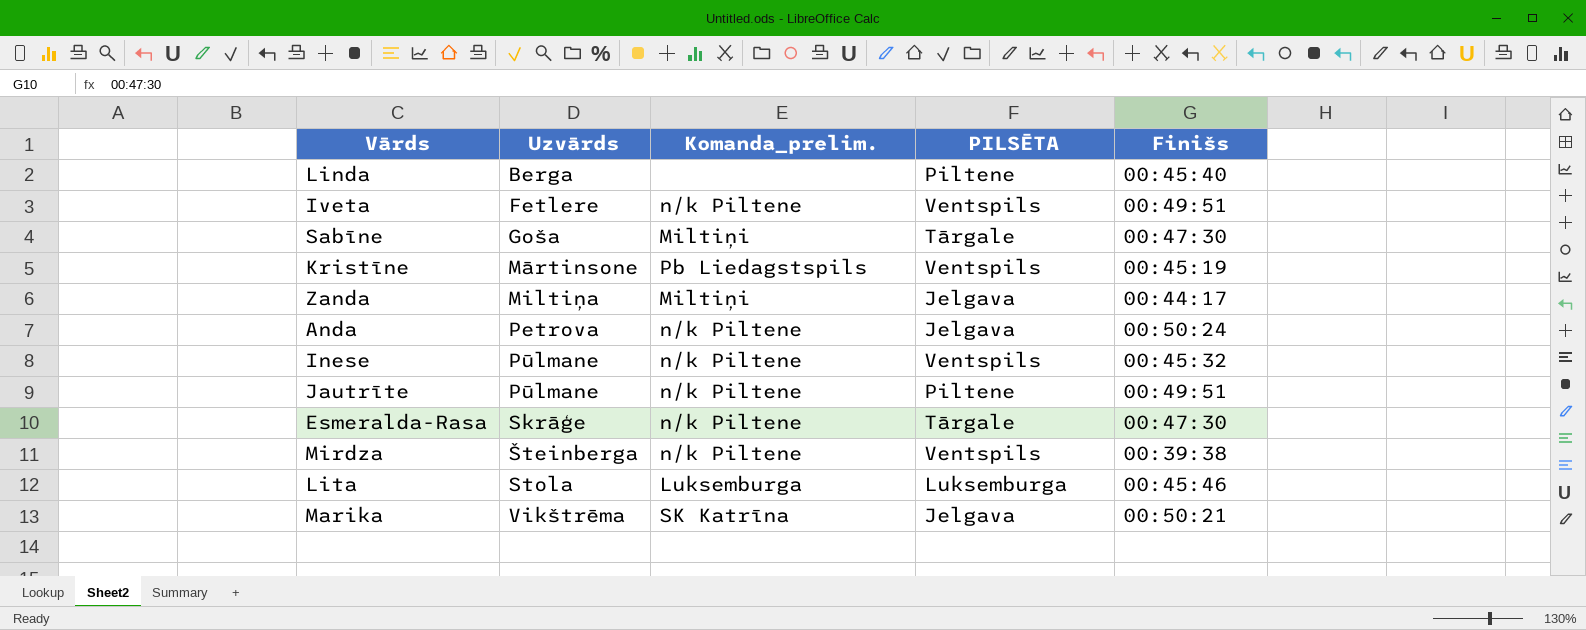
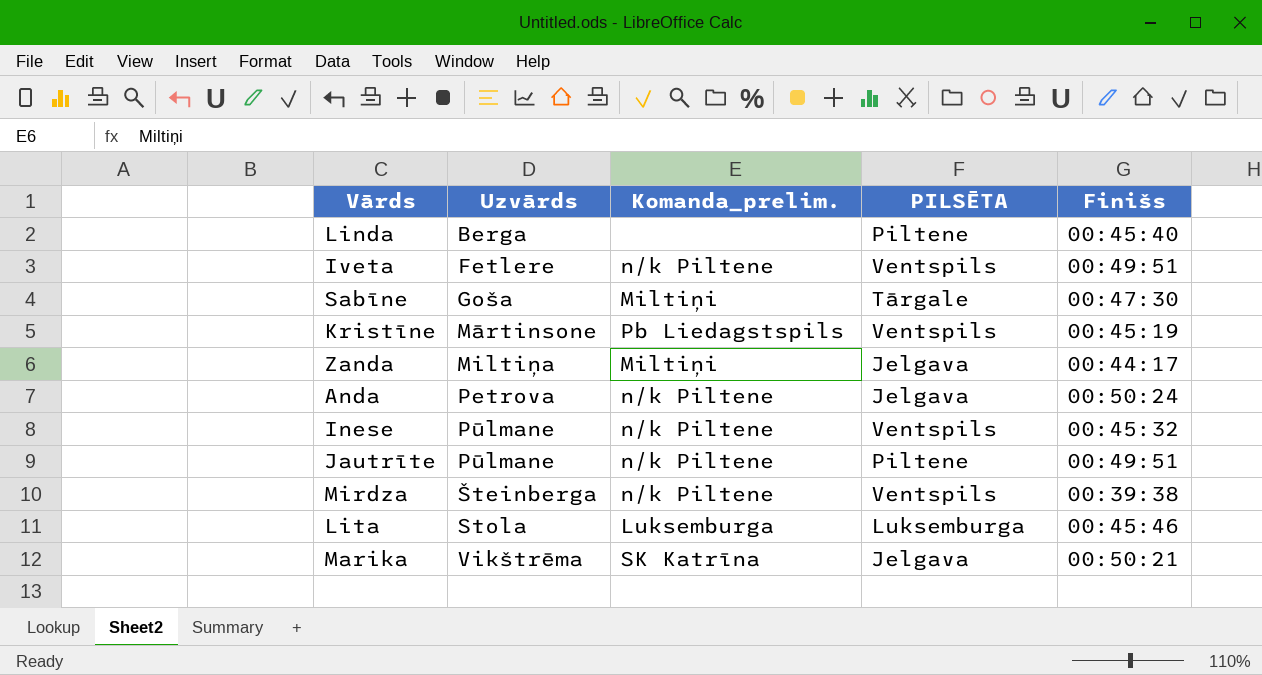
row Esmeralda-Rasa: Skrāģe | n/k Piltene | Tārgale | 00:47:30 -> none

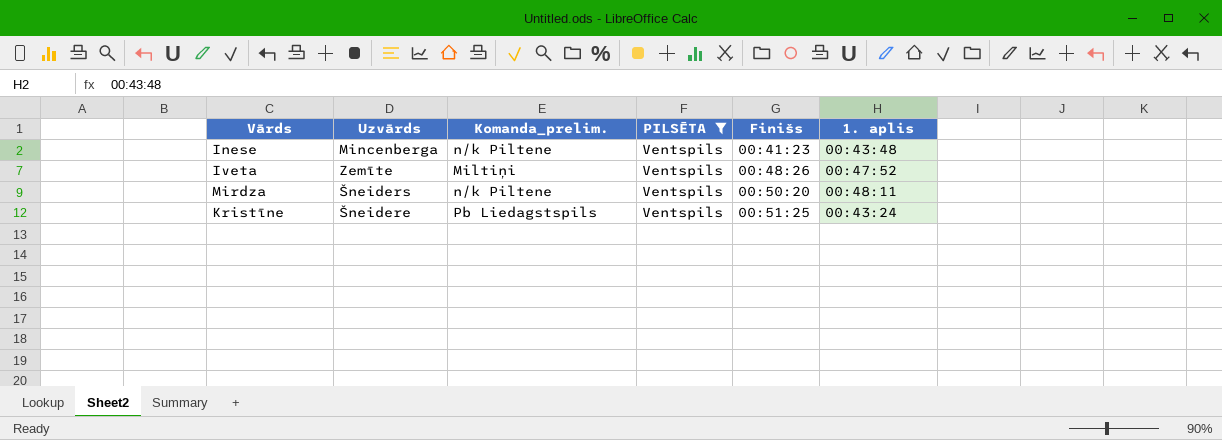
filter: none -> PILSĒTA = Ventspils
row order: Uzvārds ascending -> Finišs ascending
column 1. aplis | position: none -> 6
Inese | Uzvārds: Pūlmane -> Mincenberga
Inese | Finišs: 00:45:32 -> 00:41:23
Iveta | Uzvārds: Fetlere -> Zemīte
Iveta | Komanda_prelim.: n/k Piltene -> Miltiņi
Iveta | Finišs: 00:49:51 -> 00:48:26
Mirdza | Uzvārds: Šteinberga -> Šneiders
Mirdza | Finišs: 00:39:38 -> 00:50:20
Kristīne | Uzvārds: Mārtinsone -> Šneidere
Kristīne | Finišs: 00:45:19 -> 00:51:25

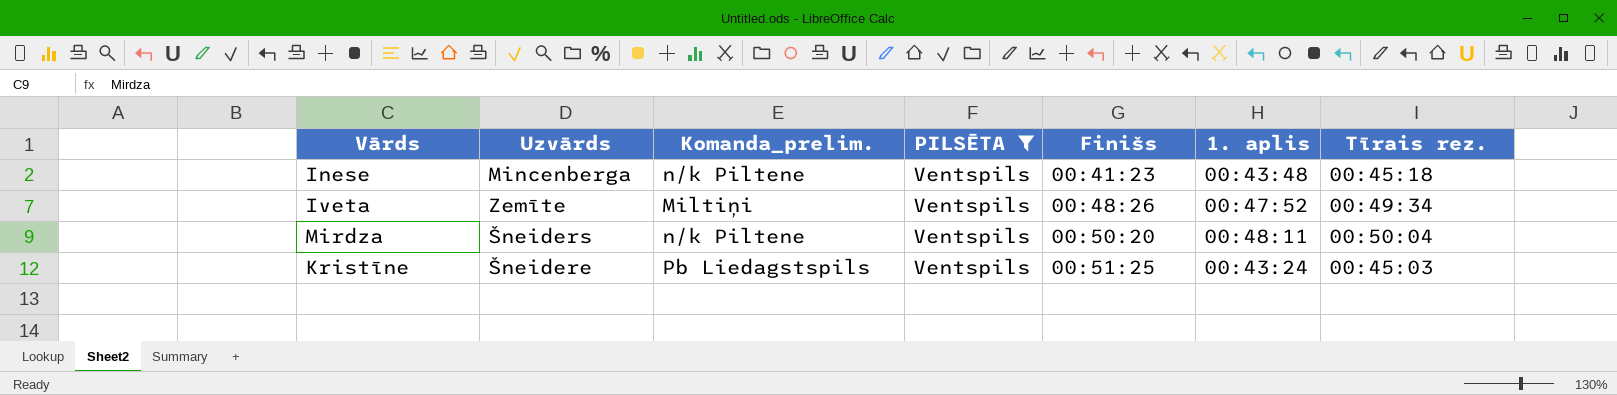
column Tīrais rez. | position: none -> 7

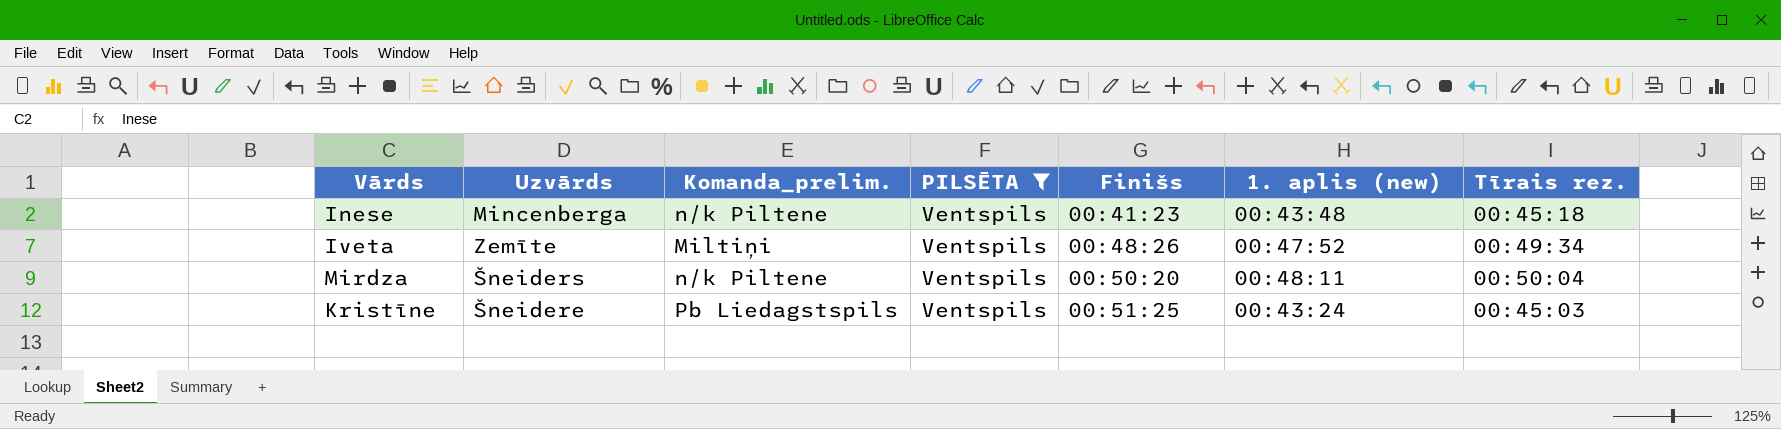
column name: 1. aplis -> 1. aplis (new)

